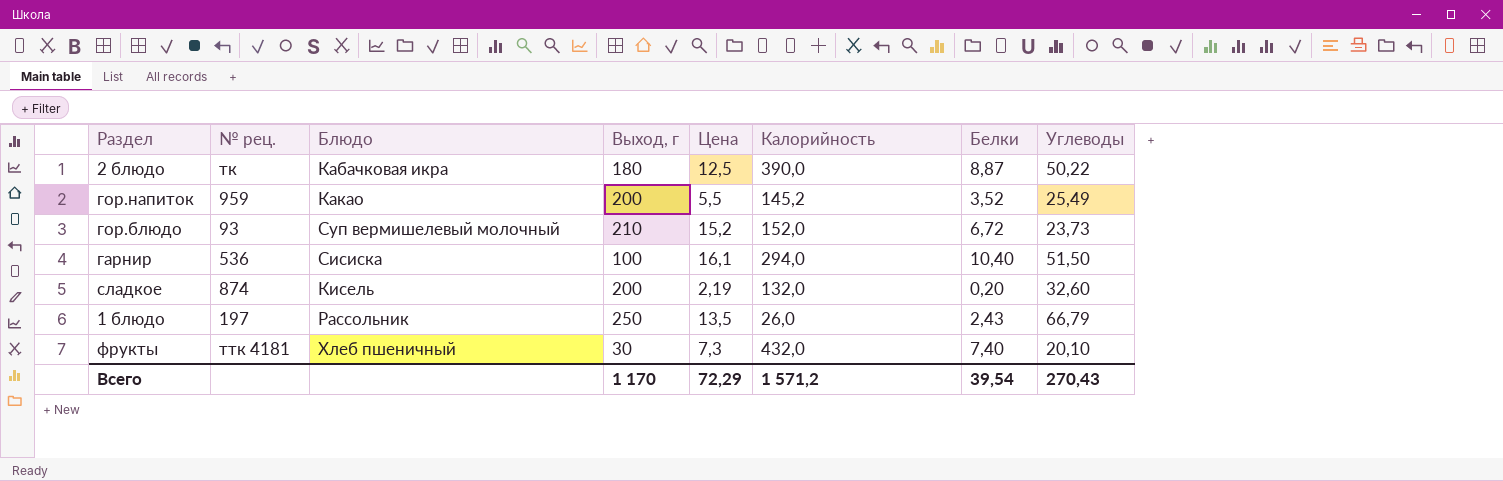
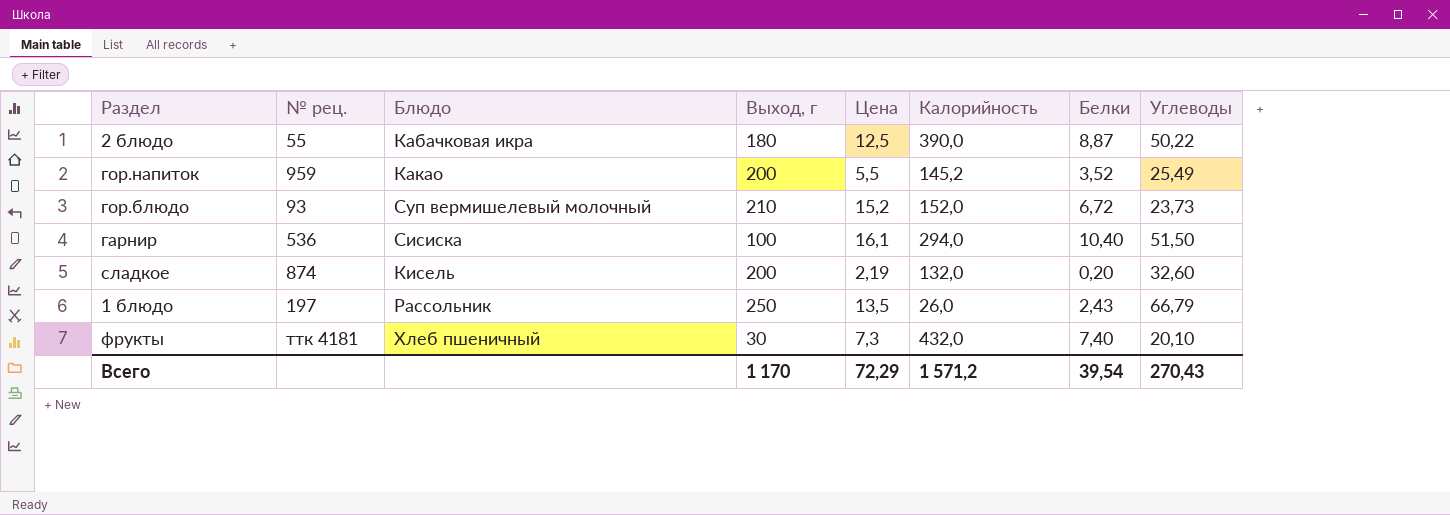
2 блюдо | № рец.: тк -> 55

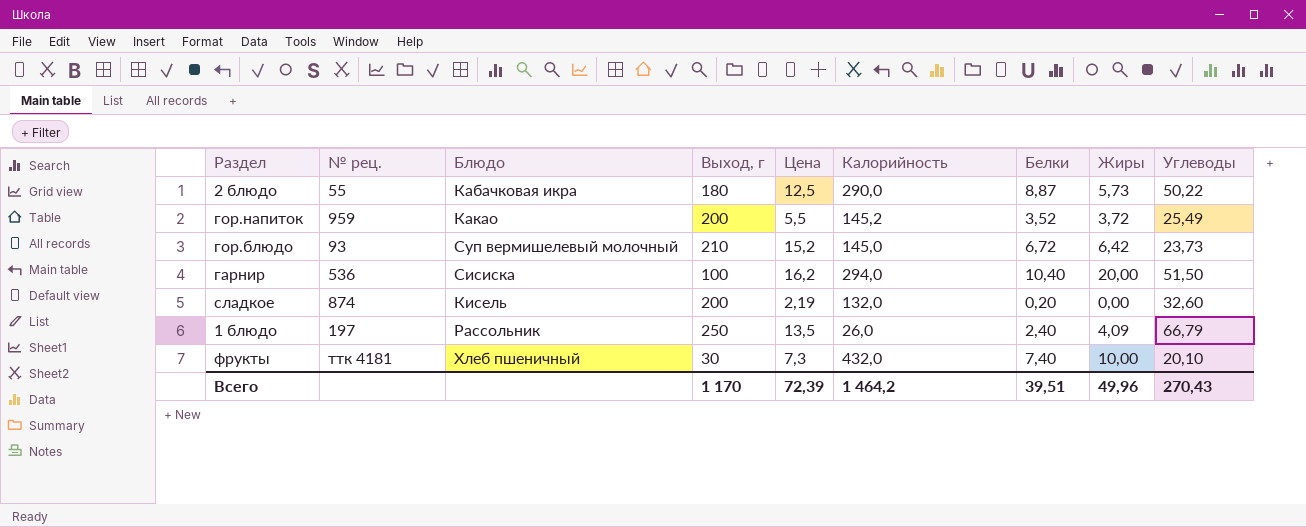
column Жиры | position: none -> 8
2 блюдо | Калорийность: 390,0 -> 290,0
гор.блюдо | Калорийность: 152,0 -> 145,0
гарнир | Цена: 16,1 -> 16,2
1 блюдо | Белки: 2,43 -> 2,40
Всего | Цена: 72,29 -> 72,39
Всего | Калорийность: 1 571,2 -> 1 464,2
Всего | Белки: 39,54 -> 39,51

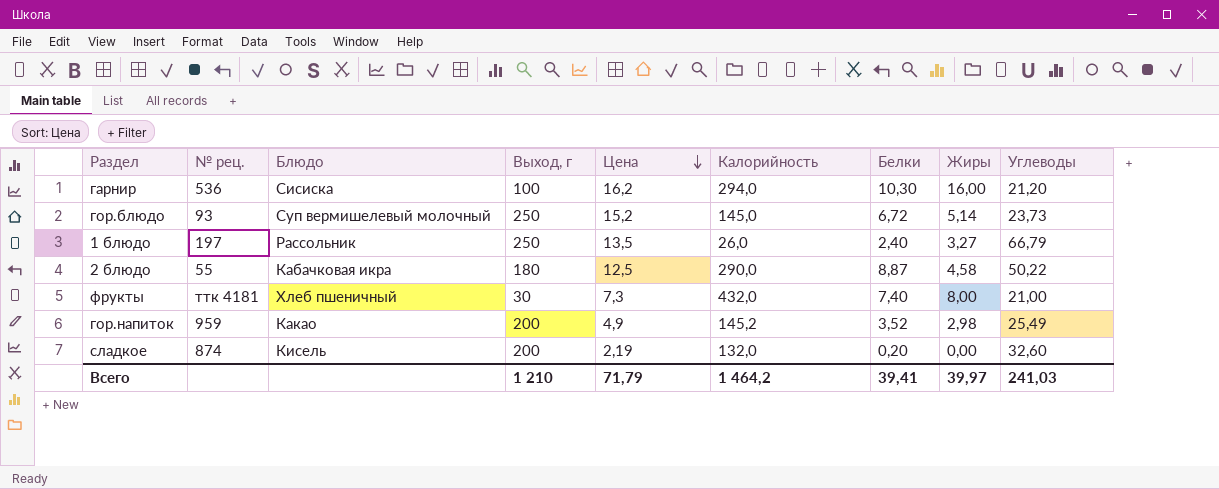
row order: none -> Цена descending
гарнир | Белки: 10,40 -> 10,30
гарнир | Жиры: 20,00 -> 16,00
гарнир | Углеводы: 51,50 -> 21,20
гор.блюдо | Выход, г: 210 -> 250
гор.блюдо | Жиры: 6,42 -> 5,14
1 блюдо | Жиры: 4,09 -> 3,27
2 блюдо | Жиры: 5,73 -> 4,58
фрукты | Жиры: 10,00 -> 8,00
фрукты | Углеводы: 20,10 -> 21,00
гор.напиток | Цена: 5,5 -> 4,9
гор.напиток | Жиры: 3,72 -> 2,98
Всего | Выход, г: 1 170 -> 1 210
Всего | Цена: 72,39 -> 71,79
Всего | Белки: 39,51 -> 39,41
Всего | Жиры: 49,96 -> 39,97
Всего | Углеводы: 270,43 -> 241,03

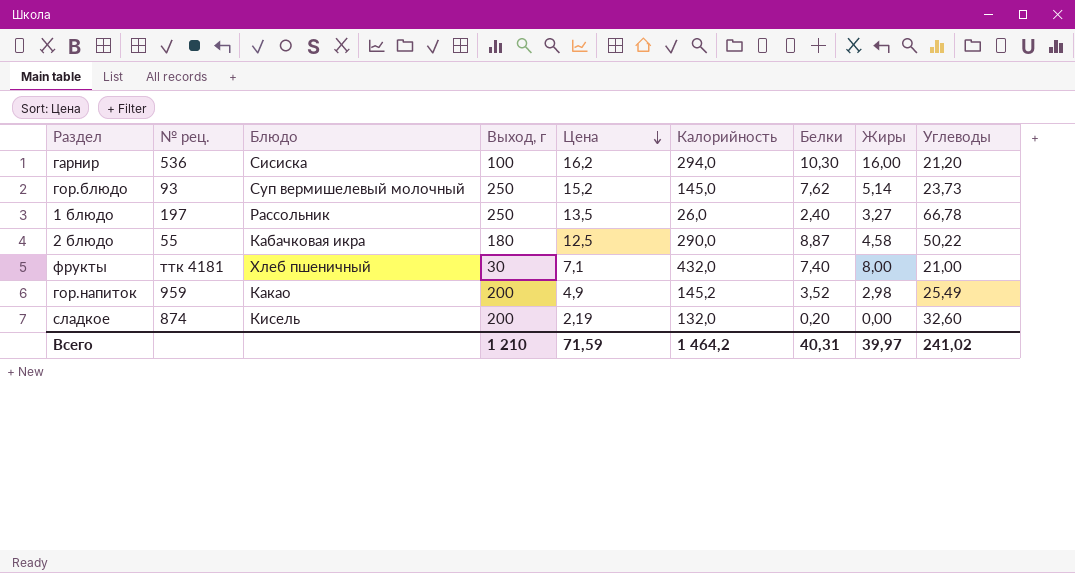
гор.блюдо | Белки: 6,72 -> 7,62
1 блюдо | Углеводы: 66,79 -> 66,78
фрукты | Цена: 7,3 -> 7,1
Всего | Цена: 71,79 -> 71,59
Всего | Белки: 39,41 -> 40,31
Всего | Углеводы: 241,03 -> 241,02

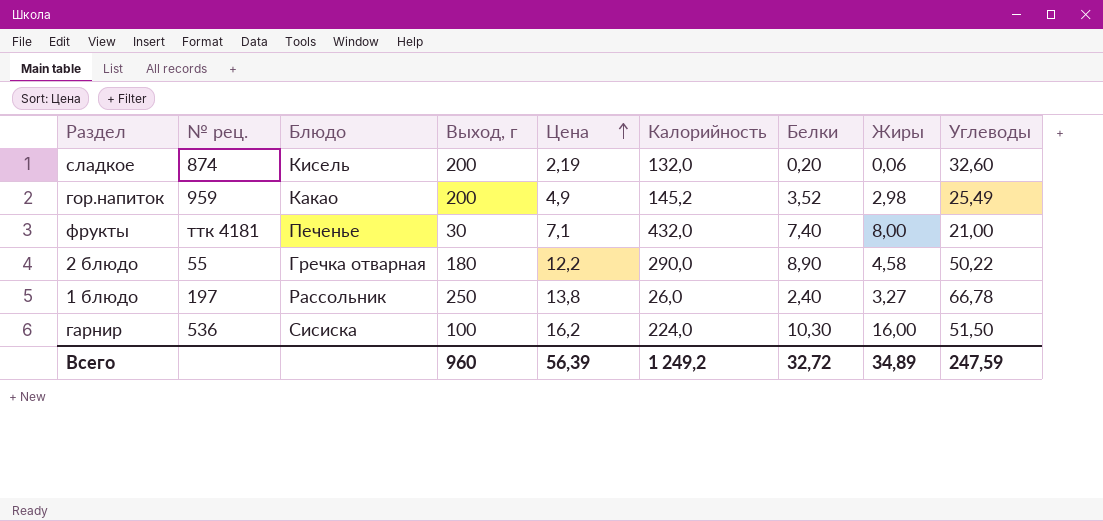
row order: Цена descending -> Цена ascending
row гор.блюдо: 93 | Суп вермишелевый молочный | 250 | 15,2 | 145,0 | 7,62 | 5,14 | 23,73 -> none
сладкое | Жиры: 0,00 -> 0,06
фрукты | Блюдо: Хлеб пшеничный -> Печенье
2 блюдо | Блюдо: Кабачковая икра -> Гречка отварная
2 блюдо | Цена: 12,5 -> 12,2
2 блюдо | Белки: 8,87 -> 8,90
1 блюдо | Цена: 13,5 -> 13,8
гарнир | Калорийность: 294,0 -> 224,0
гарнир | Углеводы: 21,20 -> 51,50
Всего | Выход, г: 1 210 -> 960
Всего | Цена: 71,59 -> 56,39
Всего | Калорийность: 1 464,2 -> 1 249,2
Всего | Белки: 40,31 -> 32,72
Всего | Жиры: 39,97 -> 34,89
Всего | Углеводы: 241,02 -> 247,59

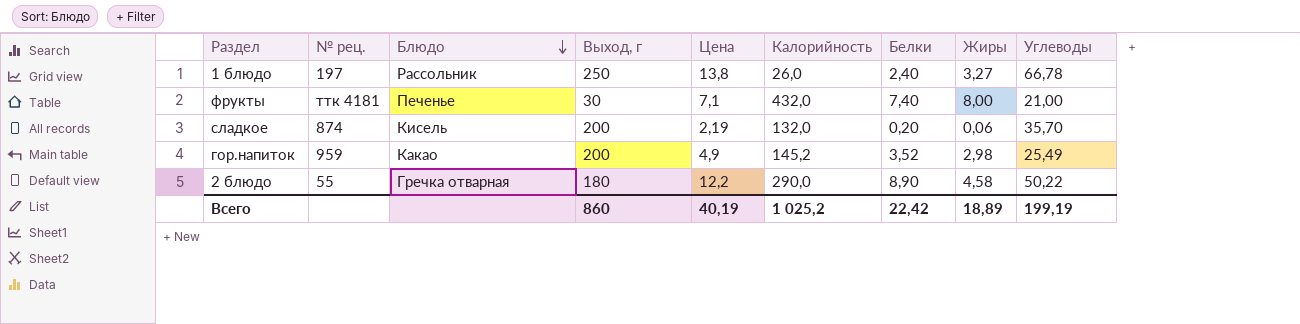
row order: Цена ascending -> Блюдо descending
row гарнир: 536 | Сисиска | 100 | 16,2 | 224,0 | 10,30 | 16,00 | 51,50 -> none
сладкое | Углеводы: 32,60 -> 35,70
Всего | Выход, г: 960 -> 860
Всего | Цена: 56,39 -> 40,19
Всего | Калорийность: 1 249,2 -> 1 025,2
Всего | Белки: 32,72 -> 22,42
Всего | Жиры: 34,89 -> 18,89
Всего | Углеводы: 247,59 -> 199,19

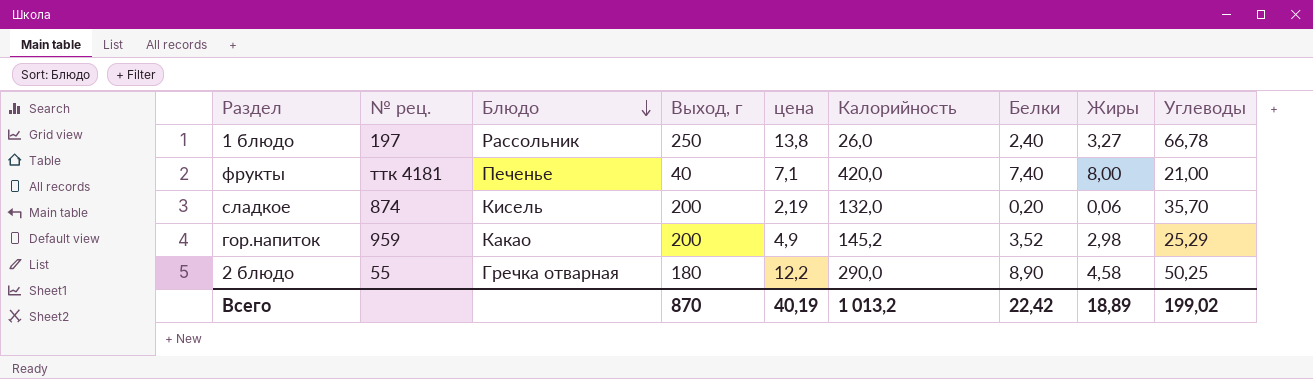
column name: Цена -> цена
фрукты | Выход, г: 30 -> 40
фрукты | Калорийность: 432,0 -> 420,0
гор.напиток | Углеводы: 25,49 -> 25,29
2 блюдо | Углеводы: 50,22 -> 50,25
Всего | Выход, г: 860 -> 870
Всего | Калорийность: 1 025,2 -> 1 013,2
Всего | Углеводы: 199,19 -> 199,02

